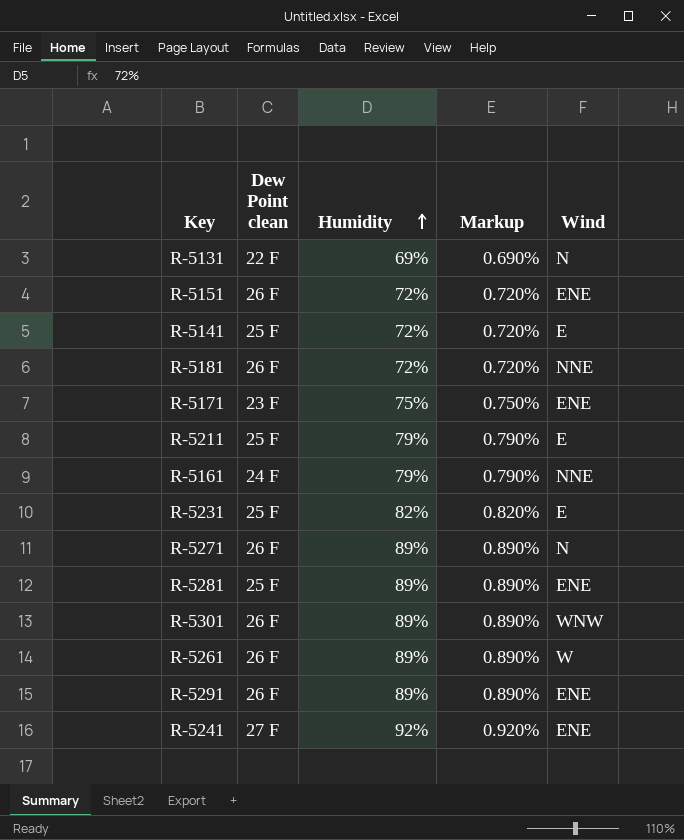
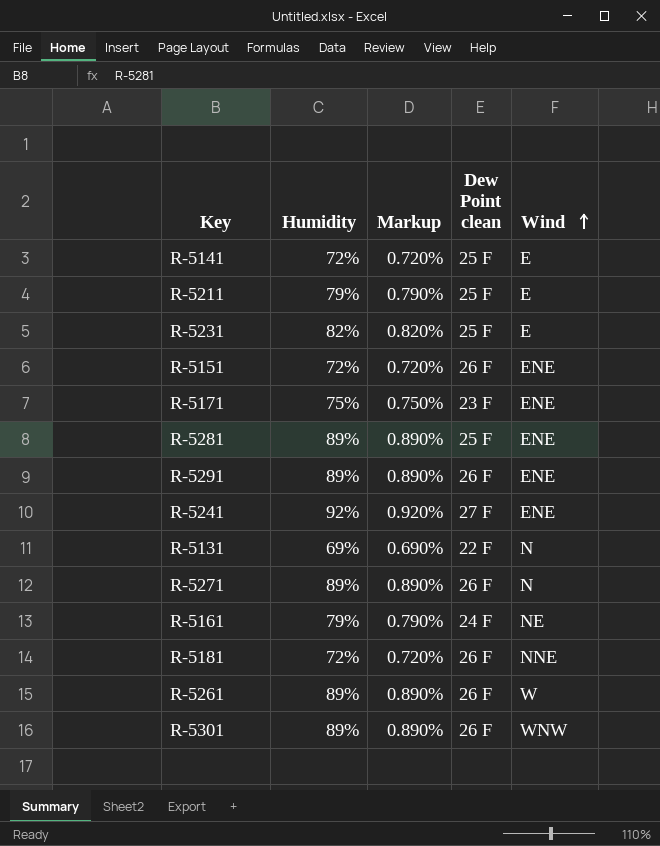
row order: Humidity ascending -> Wind ascending
column Dew Point clean | position: 2 -> 4
R-5161 | Wind: NNE -> NE

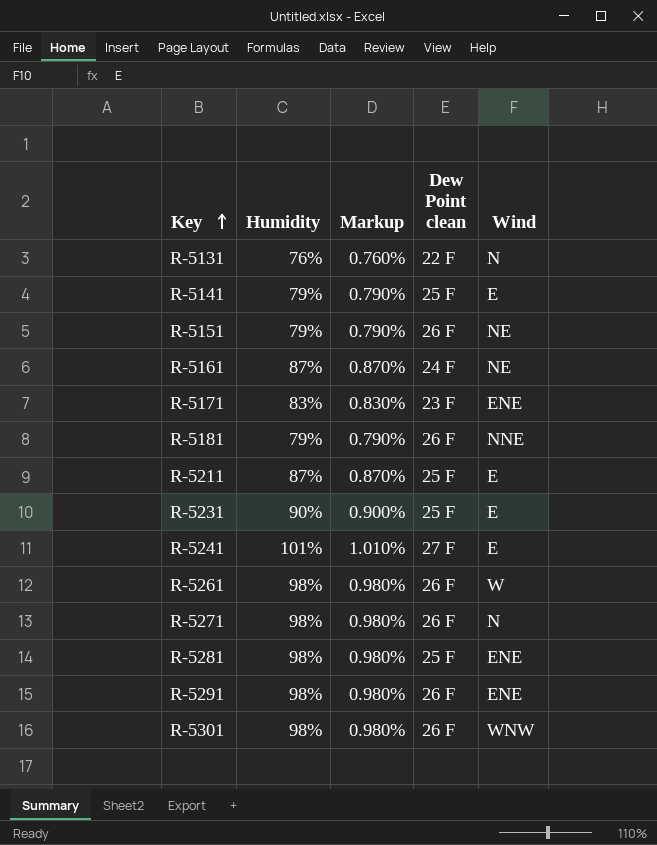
row order: Wind ascending -> Key ascending
R-5131 | Humidity: 69% -> 76%
R-5131 | Markup: 0.690% -> 0.760%
R-5141 | Humidity: 72% -> 79%
R-5141 | Markup: 0.720% -> 0.790%
R-5151 | Humidity: 72% -> 79%
R-5151 | Markup: 0.720% -> 0.790%
R-5151 | Wind: ENE -> NE
R-5161 | Humidity: 79% -> 87%
R-5161 | Markup: 0.790% -> 0.870%
R-5171 | Humidity: 75% -> 83%
R-5171 | Markup: 0.750% -> 0.830%
R-5181 | Humidity: 72% -> 79%
R-5181 | Markup: 0.720% -> 0.790%
R-5211 | Humidity: 79% -> 87%
R-5211 | Markup: 0.790% -> 0.870%
R-5231 | Humidity: 82% -> 90%
R-5231 | Markup: 0.820% -> 0.900%
R-5241 | Humidity: 92% -> 101%
R-5241 | Markup: 0.920% -> 1.010%
R-5241 | Wind: ENE -> E
R-5261 | Humidity: 89% -> 98%
R-5261 | Markup: 0.890% -> 0.980%
R-5271 | Humidity: 89% -> 98%
R-5271 | Markup: 0.890% -> 0.980%
R-5281 | Humidity: 89% -> 98%
R-5281 | Markup: 0.890% -> 0.980%
R-5291 | Humidity: 89% -> 98%
R-5291 | Markup: 0.890% -> 0.980%
R-5301 | Humidity: 89% -> 98%
R-5301 | Markup: 0.890% -> 0.980%

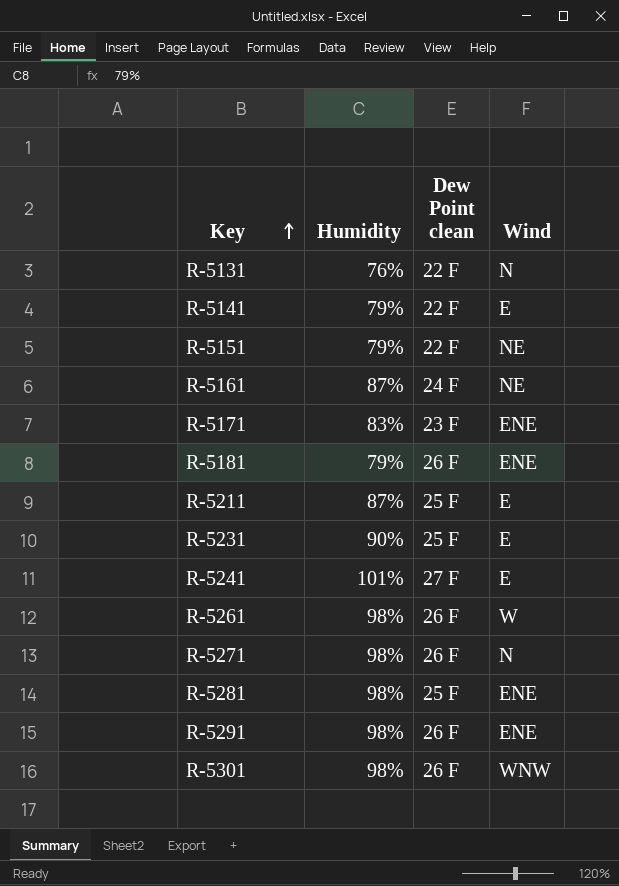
column Markup | formula: [Humidity] * 0.01 -> none
R-5141 | Dew Point clean: 25 F -> 22 F
R-5151 | Dew Point clean: 26 F -> 22 F
R-5181 | Wind: NNE -> ENE

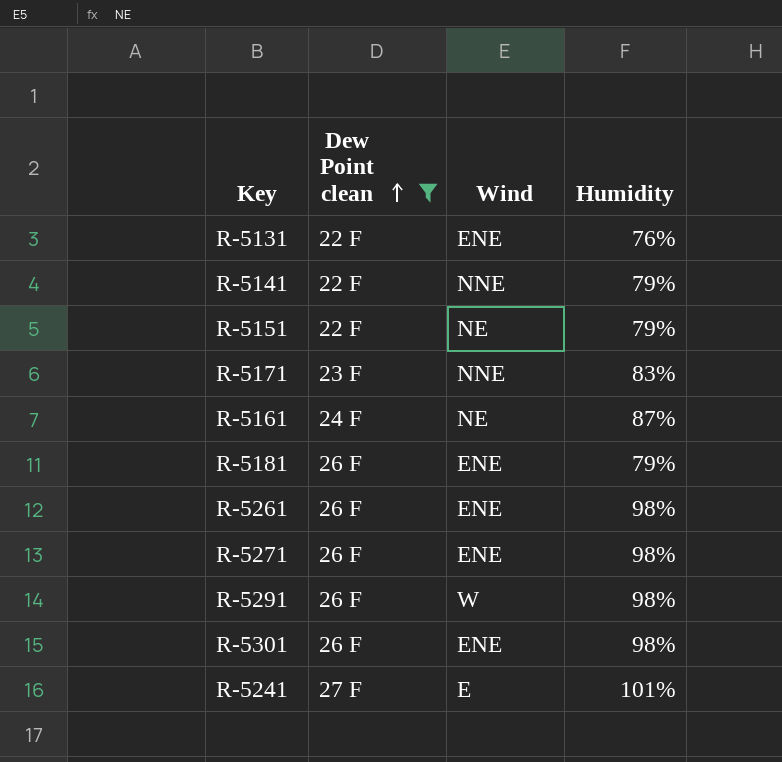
filter: none -> Dew Point clean != 25 F
row order: Key ascending -> Dew Point clean ascending
column Humidity | position: 2 -> 4
R-5131 | Wind: N -> ENE
R-5141 | Wind: E -> NNE
R-5171 | Wind: ENE -> NNE
R-5261 | Wind: W -> ENE
R-5271 | Wind: N -> ENE
R-5291 | Wind: ENE -> W
R-5301 | Wind: WNW -> ENE

